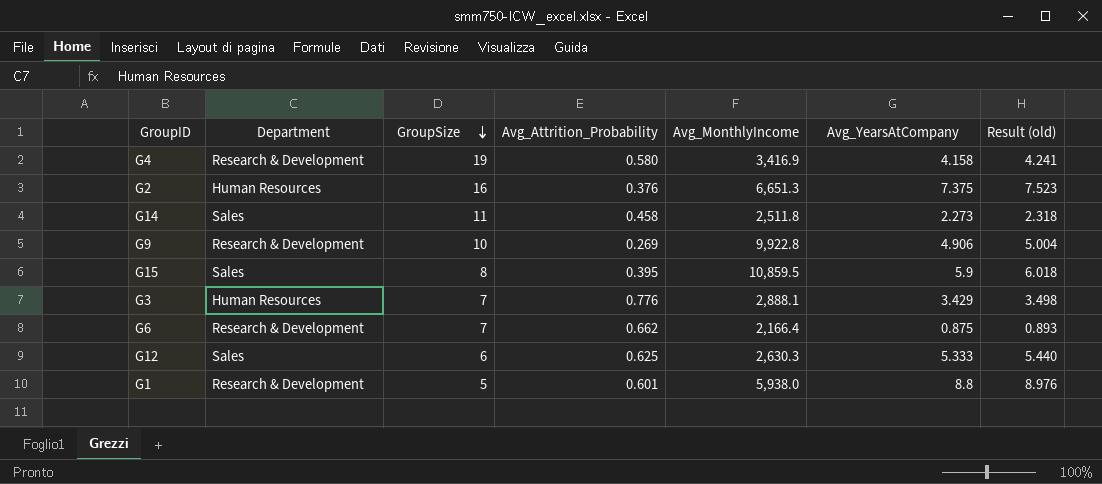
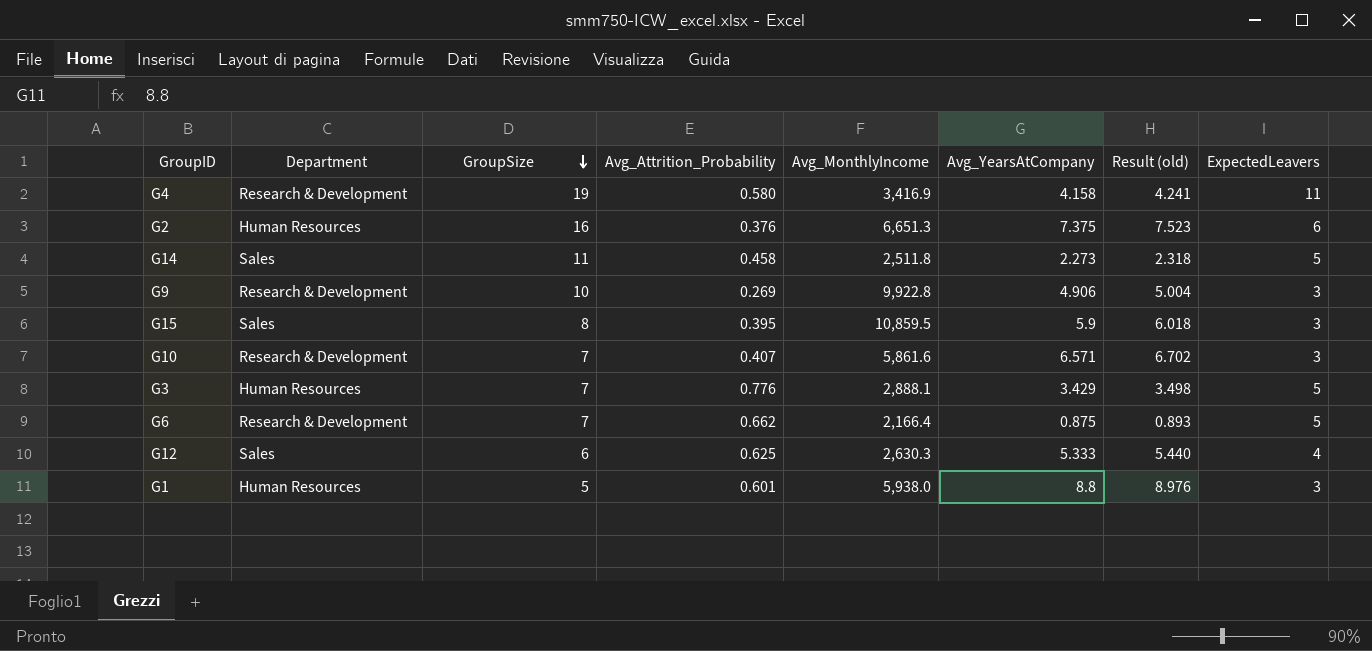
column ExpectedLeavers | formula: none -> [GroupSize] * [Avg_Attrition_Probability]
row G10: none -> Research & Development | 7 | 0.407 | 5,861.6 | 6.571 | 6.702 | 3
G1 | Department: Research & Development -> Human Resources

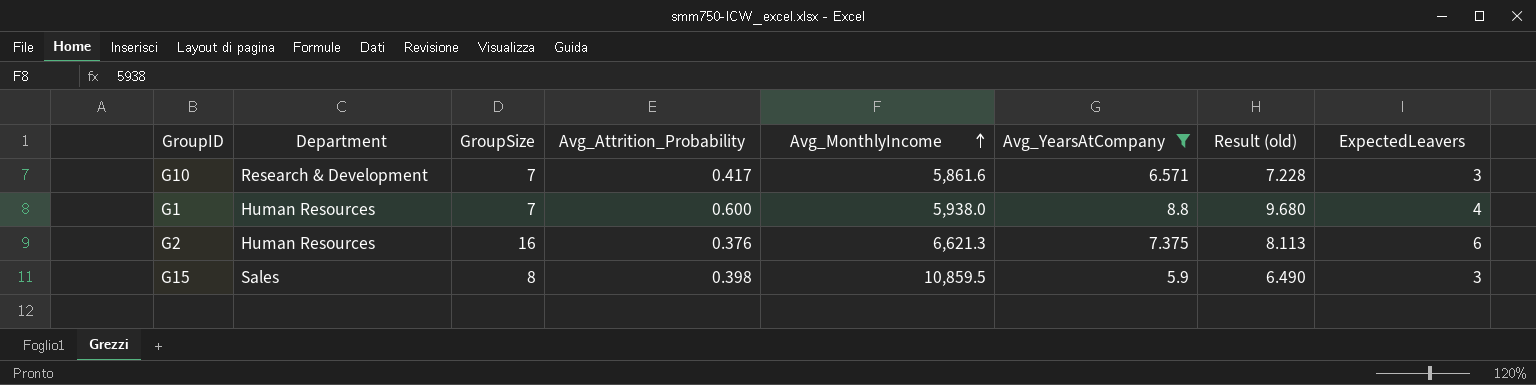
filter: none -> Avg_YearsAtCompany >= 5.9
row order: GroupSize descending -> Avg_MonthlyIncome ascending
column Result (old) | formula: [Avg_YearsAtCompany] * 1.02 -> [Avg_YearsAtCompany] * 1.1
G10 | Avg_Attrition_Probability: 0.407 -> 0.417
G1 | GroupSize: 5 -> 7
G1 | Avg_Attrition_Probability: 0.601 -> 0.600
G1 | ExpectedLeavers: 3 -> 4
G2 | Avg_MonthlyIncome: 6,651.3 -> 6,621.3
G15 | Avg_Attrition_Probability: 0.395 -> 0.398

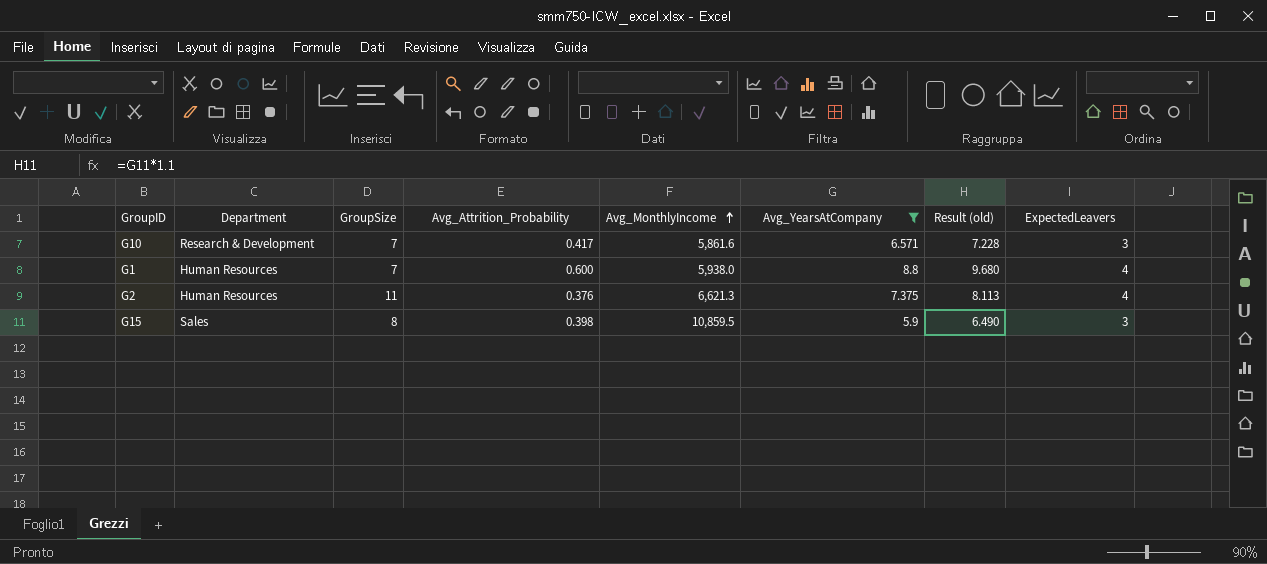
G2 | GroupSize: 16 -> 11
G2 | ExpectedLeavers: 6 -> 4

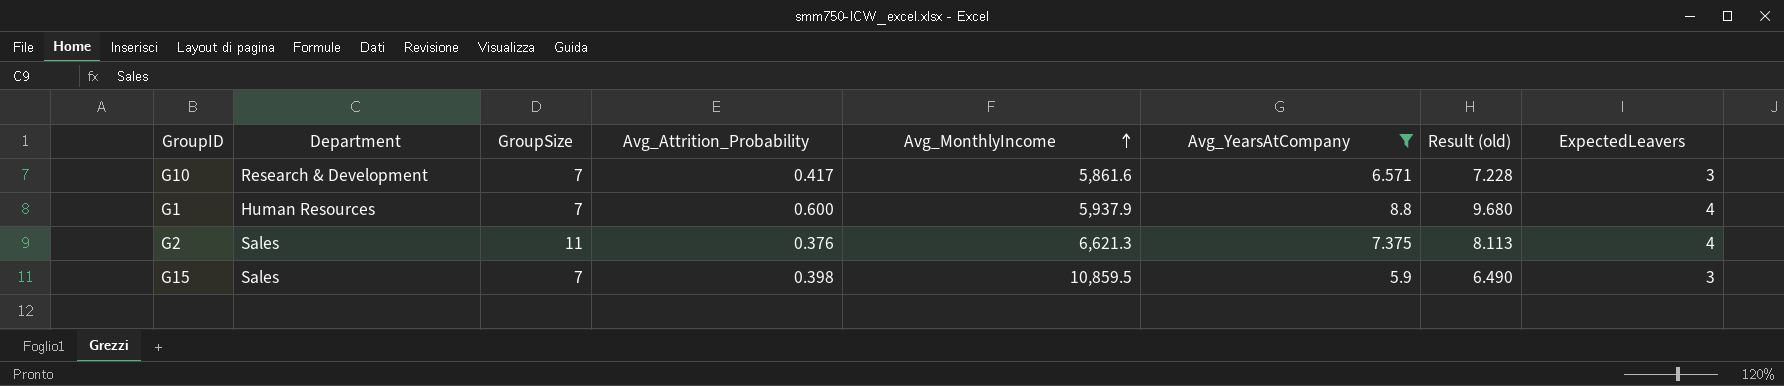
G1 | Avg_MonthlyIncome: 5,938.0 -> 5,937.9
G2 | Department: Human Resources -> Sales
G15 | GroupSize: 8 -> 7

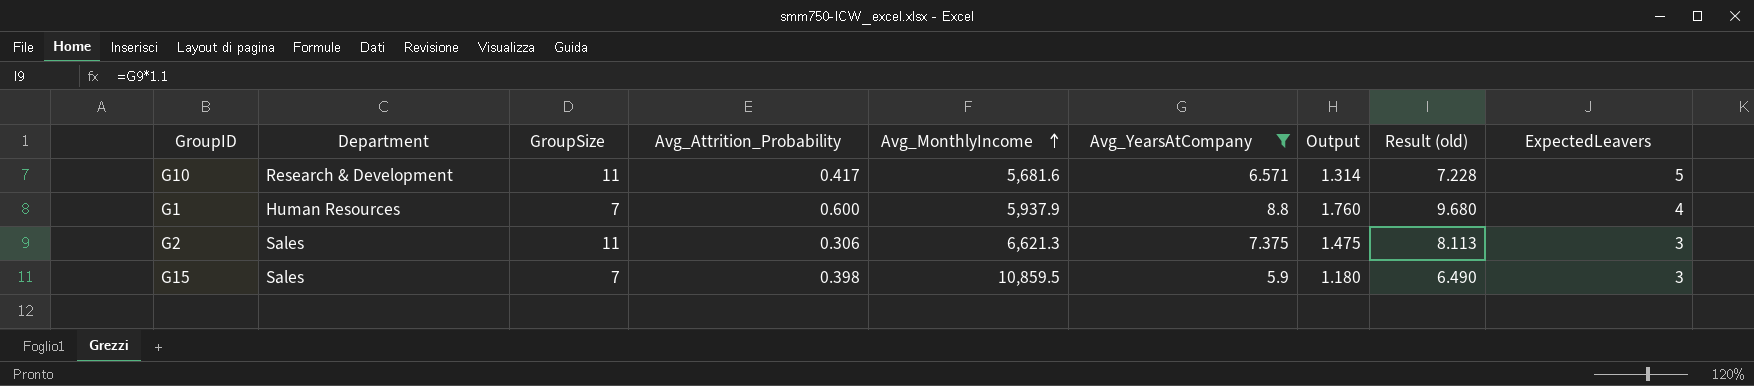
column Output | formula: none -> [Avg_YearsAtCompany] * 0.2
G10 | GroupSize: 7 -> 11
G10 | Avg_MonthlyIncome: 5,861.6 -> 5,681.6
G10 | ExpectedLeavers: 3 -> 5
G2 | Avg_Attrition_Probability: 0.376 -> 0.306
G2 | ExpectedLeavers: 4 -> 3

